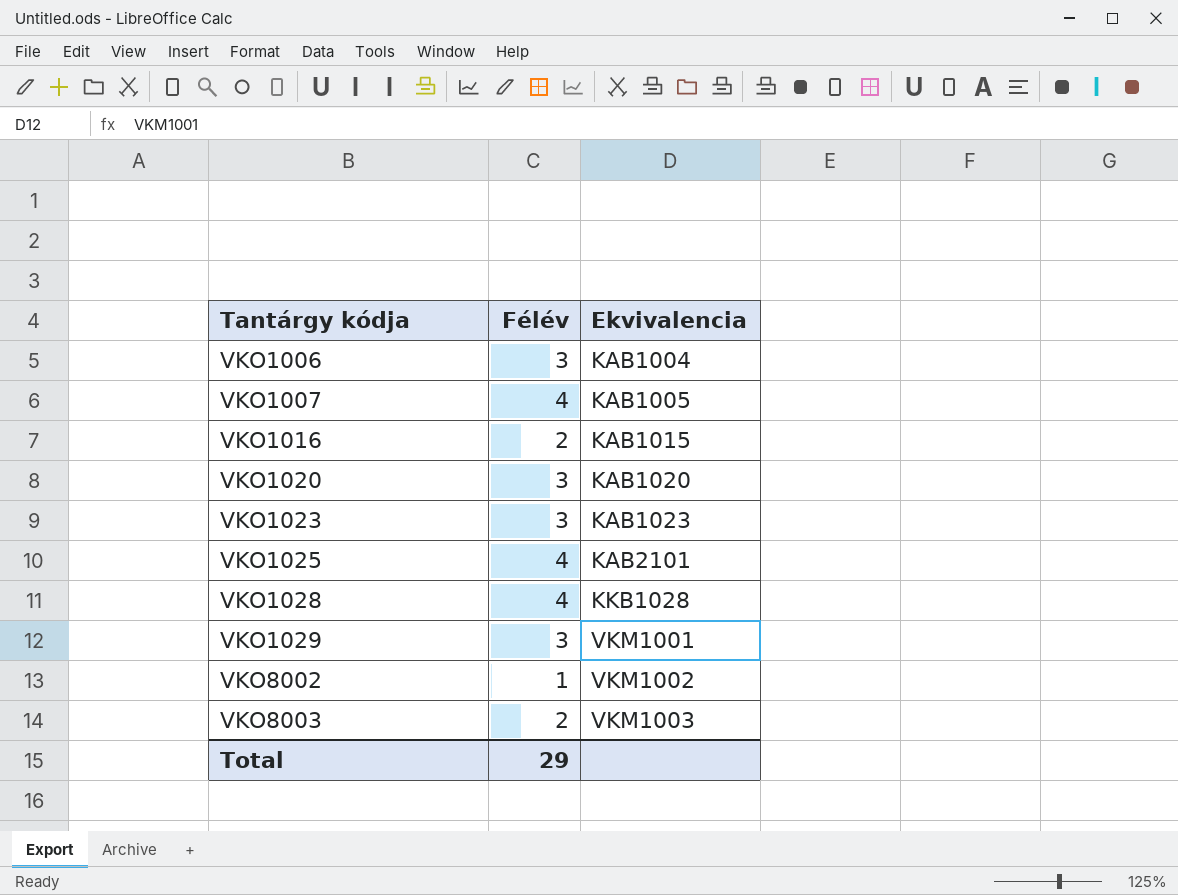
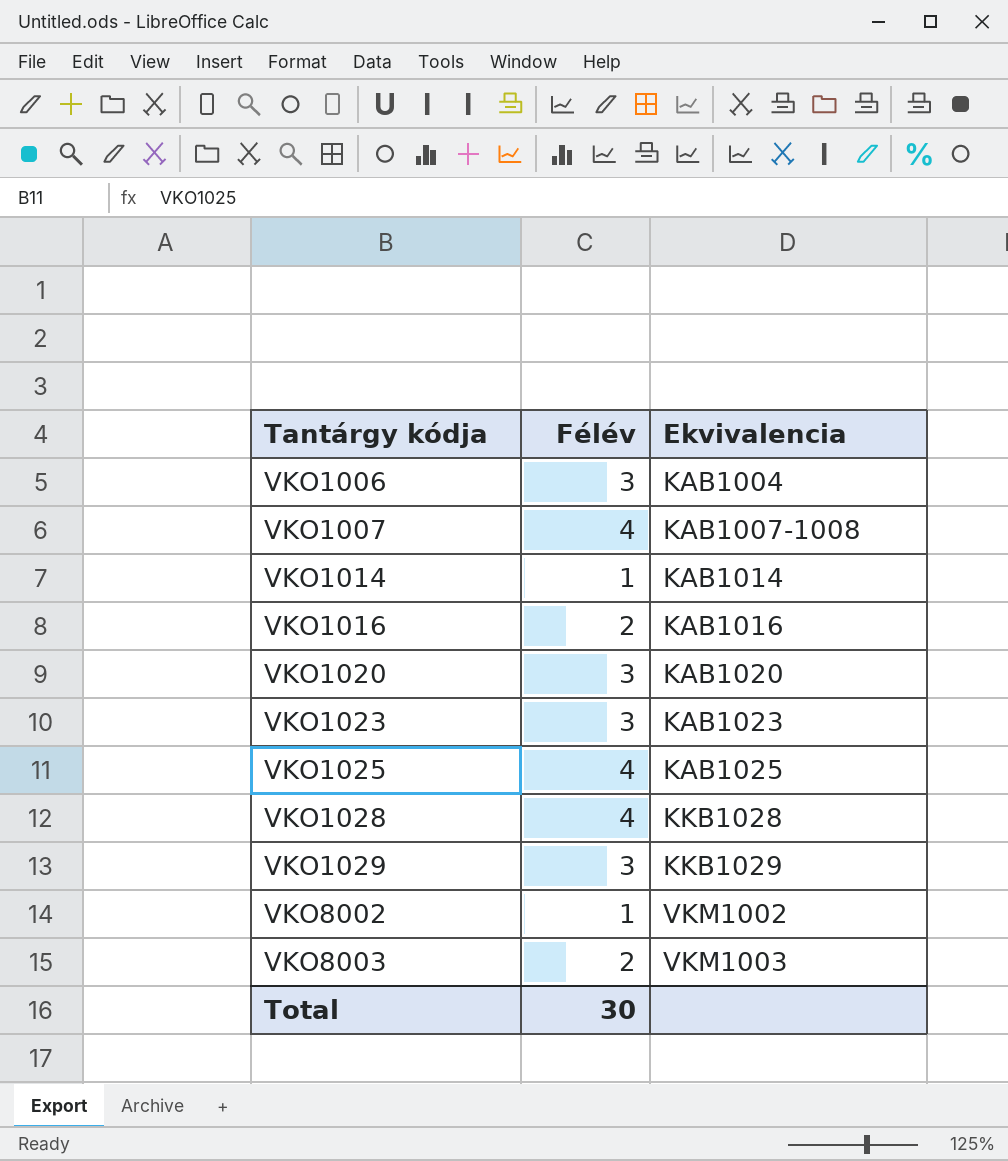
VKO1007 | Ekvivalencia: KAB1005 -> KAB1007-1008
row VKO1014: none -> 1 | KAB1014
VKO1016 | Ekvivalencia: KAB1015 -> KAB1016
VKO1025 | Ekvivalencia: KAB2101 -> KAB1025
VKO1029 | Ekvivalencia: VKM1001 -> KKB1029
Total | Félév: 29 -> 30

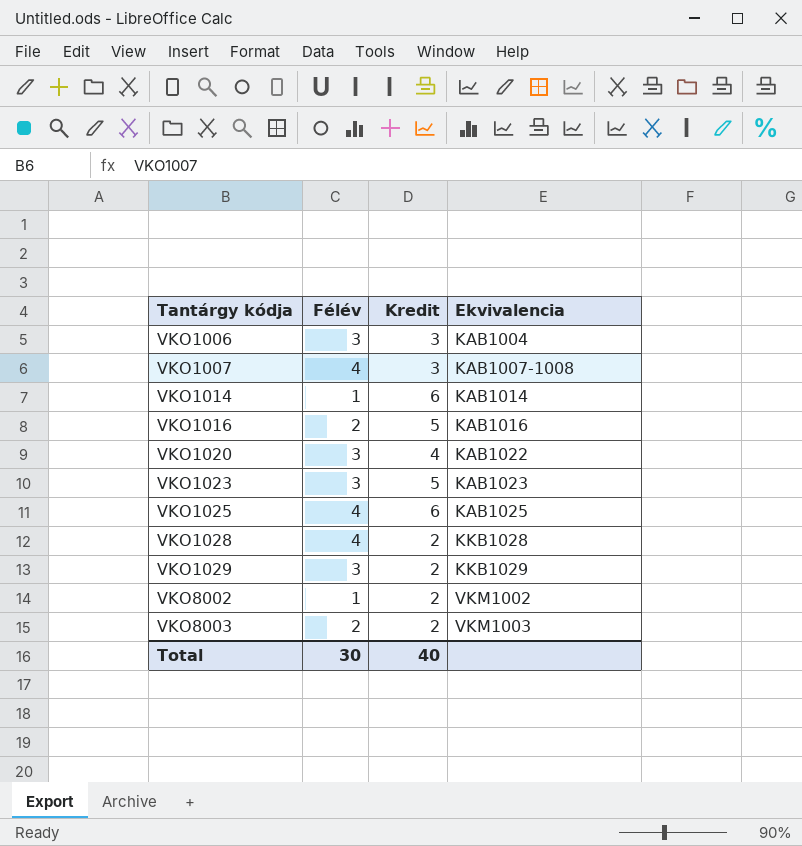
column Kredit | position: none -> 3
VKO1020 | Ekvivalencia: KAB1020 -> KAB1022

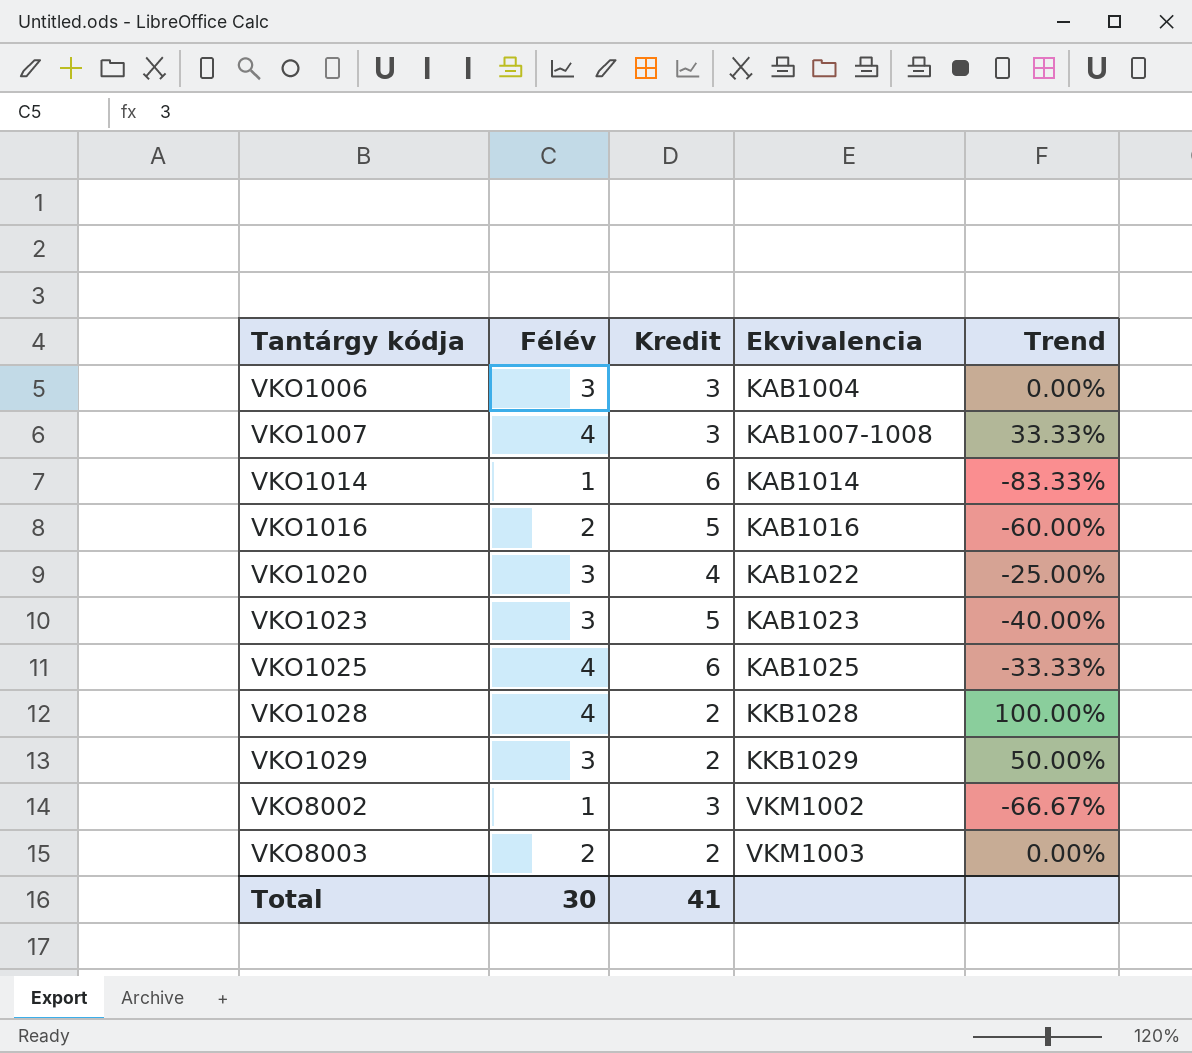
column Trend | formula: none -> ([Félév] - [Kredit]) / [Kredit]
VKO8002 | Kredit: 2 -> 3
Total | Kredit: 40 -> 41

